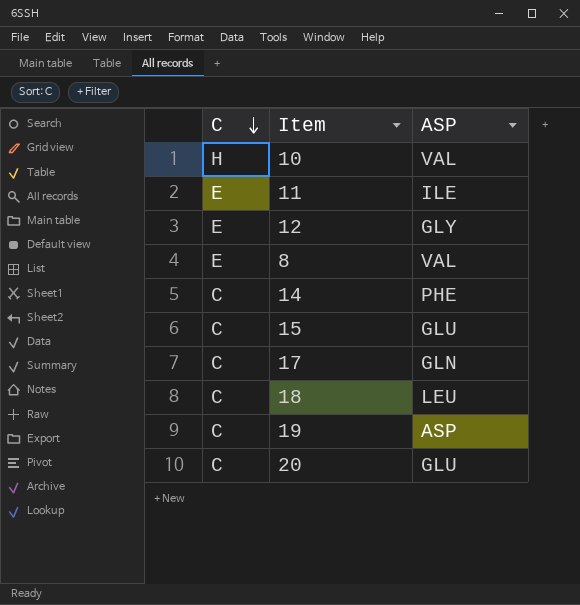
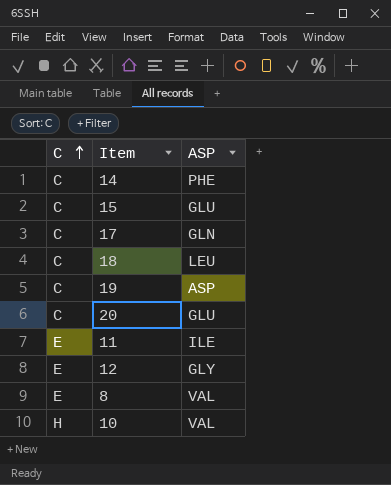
row order: C descending -> C ascending

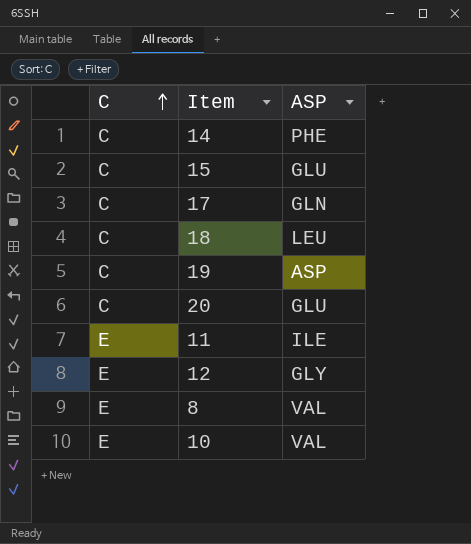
10 | C: H -> E

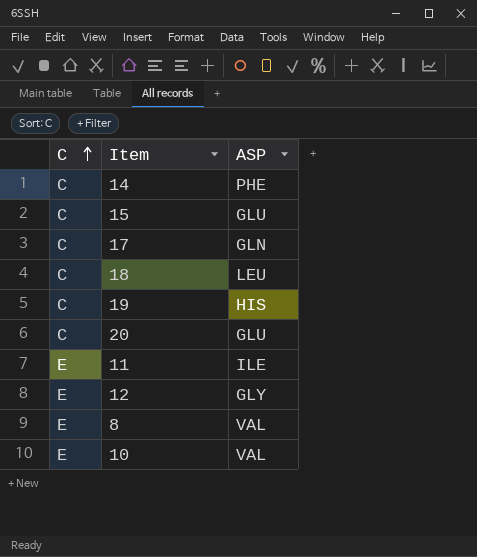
19 | ASP: ASP -> HIS

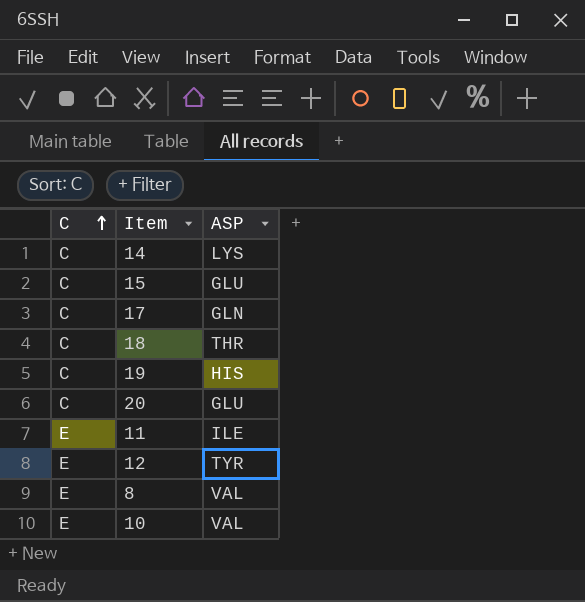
14 | ASP: PHE -> LYS
18 | ASP: LEU -> THR
12 | ASP: GLY -> TYR

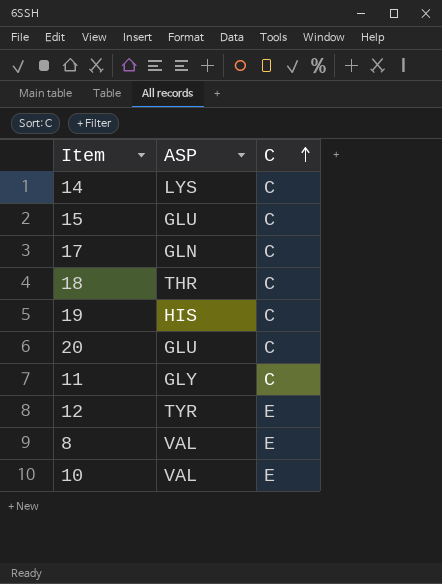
column C | position: 1 -> 3
11 | ASP: ILE -> GLY
11 | C: E -> C

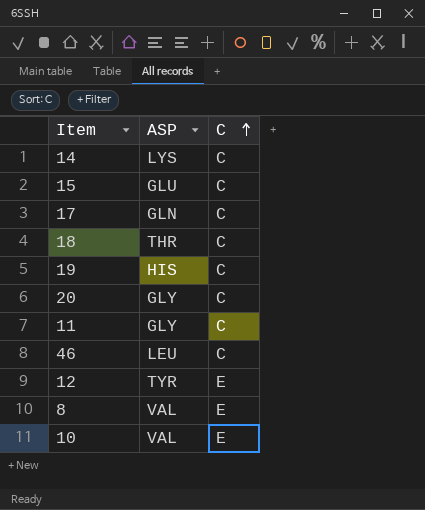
20 | ASP: GLU -> GLY
row 46: none -> LEU | C

